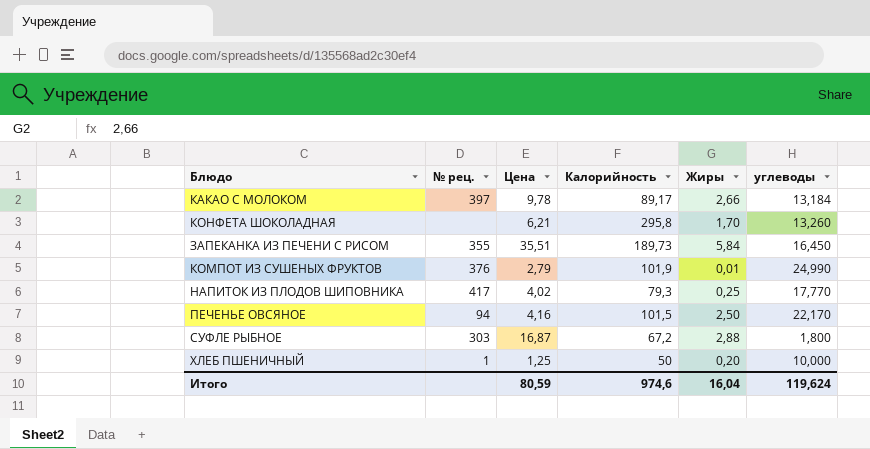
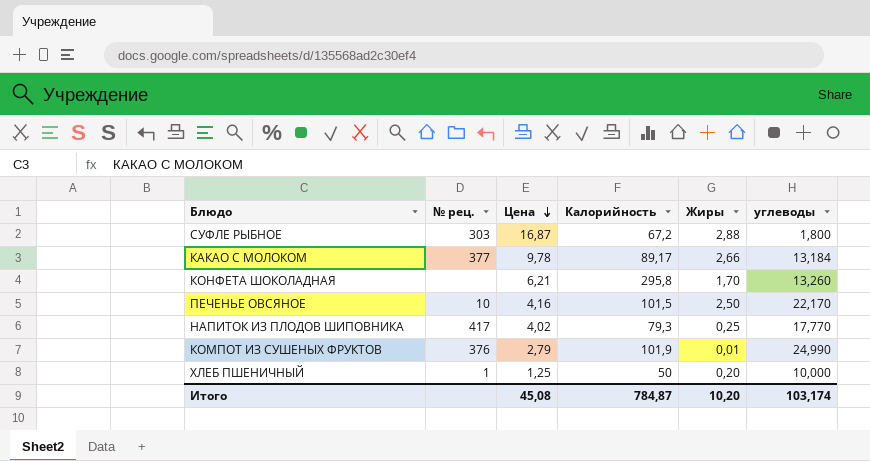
row order: none -> Цена descending
row ЗАПЕКАНКА ИЗ ПЕЧЕНИ С РИСОМ: 355 | 35,51 | 189,73 | 5,84 | 16,450 -> none
КАКАО С МОЛОКОМ | № рец.: 397 -> 377
ПЕЧЕНЬЕ ОВСЯНОЕ | № рец.: 94 -> 10
Итого | Цена: 80,59 -> 45,08
Итого | Калорийность: 974,6 -> 784,87
Итого | Жиры: 16,04 -> 10,20
Итого | углеводы: 119,624 -> 103,174

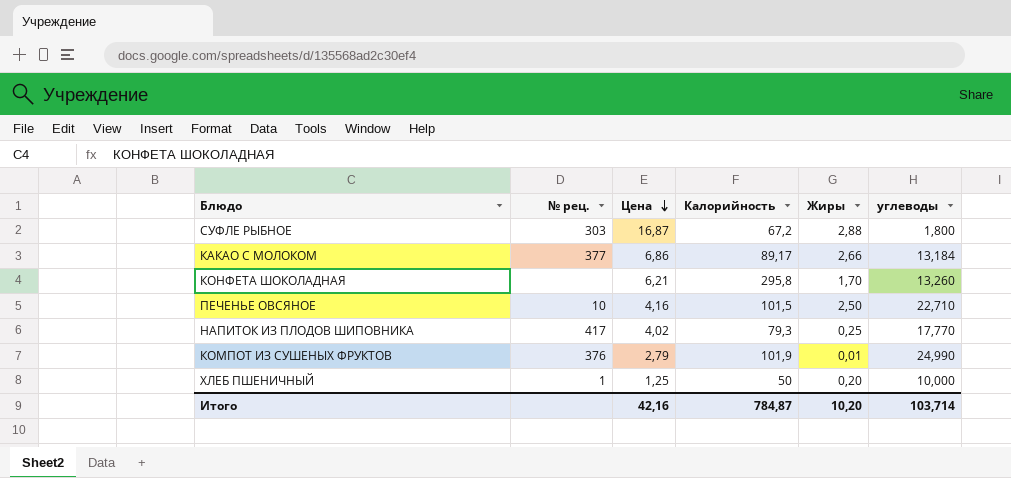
КАКАО С МОЛОКОМ | Цена: 9,78 -> 6,86
ПЕЧЕНЬЕ ОВСЯНОЕ | углеводы: 22,170 -> 22,710
Итого | Цена: 45,08 -> 42,16
Итого | углеводы: 103,174 -> 103,714

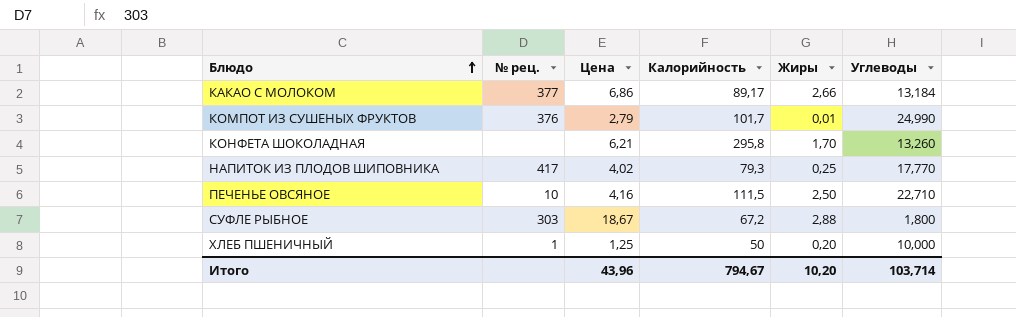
row order: Цена descending -> Блюдо ascending
column name: углеводы -> Углеводы
КОМПОТ ИЗ СУШЕНЫХ ФРУКТОВ | Калорийность: 101,9 -> 101,7
ПЕЧЕНЬЕ ОВСЯНОЕ | Калорийность: 101,5 -> 111,5
СУФЛЕ РЫБНОЕ | Цена: 16,87 -> 18,67
Итого | Цена: 42,16 -> 43,96
Итого | Калорийность: 784,87 -> 794,67

